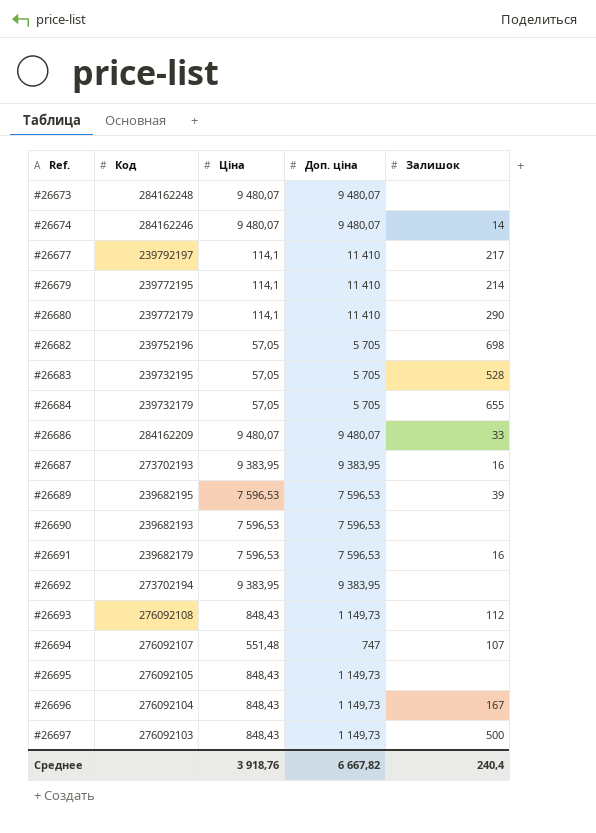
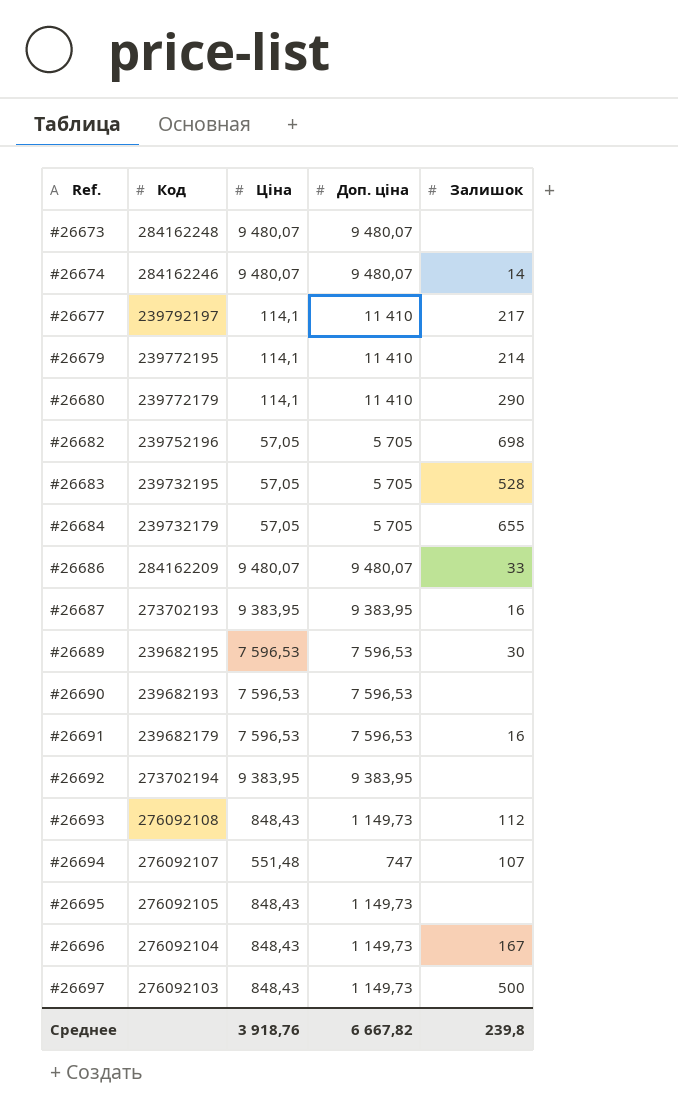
#26689 | Залишок: 39 -> 30
Среднее | Залишок: 240,4 -> 239,8

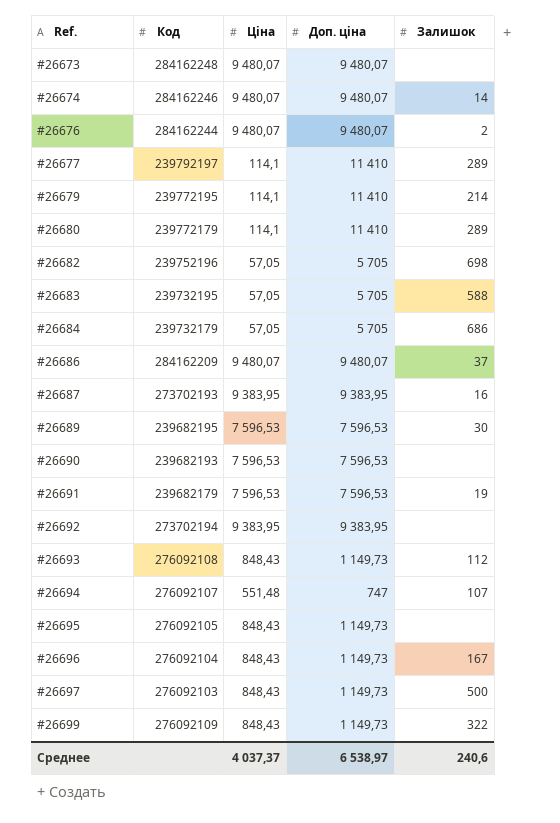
row #26676: none -> 284162244 | 9 480,07 | 9 480,07 | 2
#26677 | Залишок: 217 -> 289
#26680 | Залишок: 290 -> 289
#26683 | Залишок: 528 -> 588
#26684 | Залишок: 655 -> 686
#26686 | Залишок: 33 -> 37
#26691 | Залишок: 16 -> 19
row #26699: none -> 276092109 | 848,43 | 1 149,73 | 322
Среднее | Ціна: 3 918,76 -> 4 037,37
Среднее | Доп. ціна: 6 667,82 -> 6 538,97
Среднее | Залишок: 239,8 -> 240,6

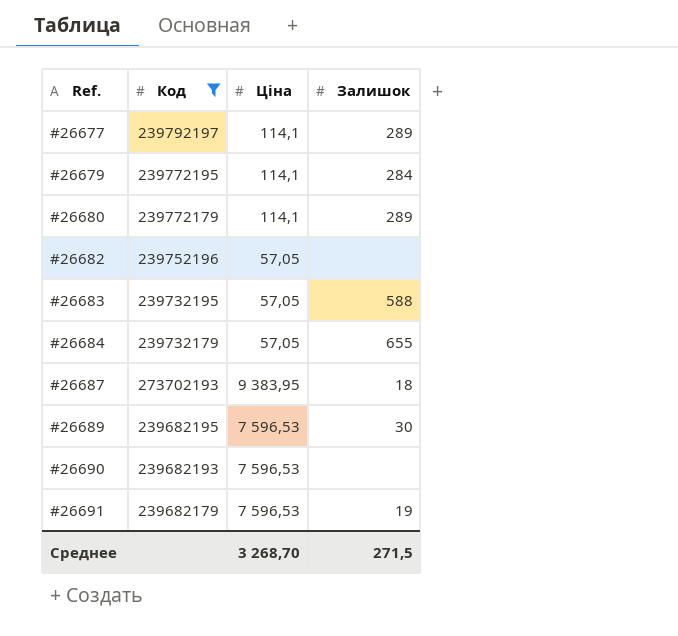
filter: none -> Код <= 273702193
column Доп. ціна | position: 4 -> none
#26679 | Залишок: 214 -> 284
#26682 | Залишок: 698 -> none
#26684 | Залишок: 686 -> 655
#26687 | Залишок: 16 -> 18
Среднее | Ціна: 4 037,37 -> 3 268,70
Среднее | Залишок: 240,6 -> 271,5

